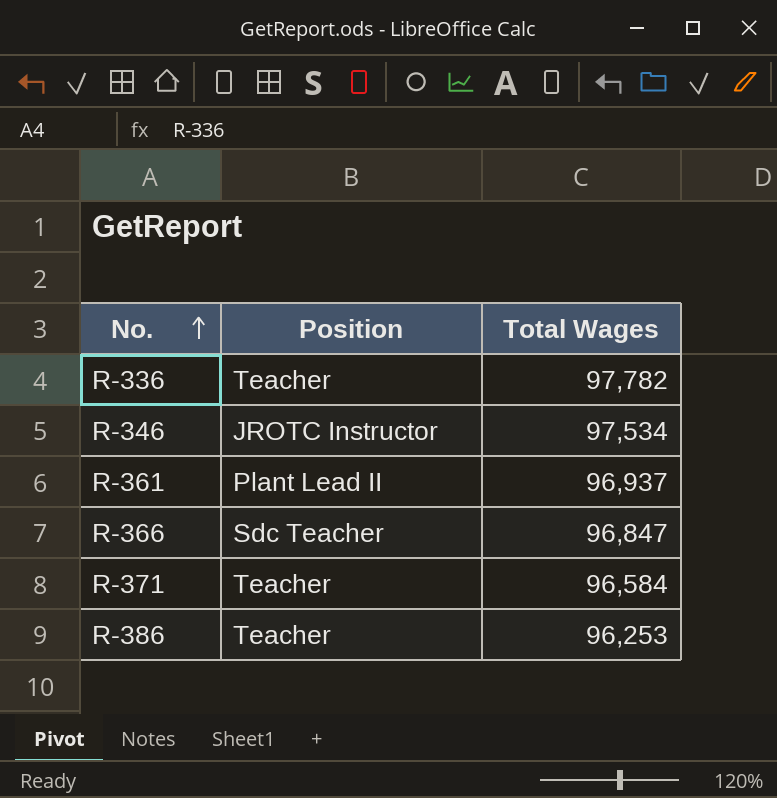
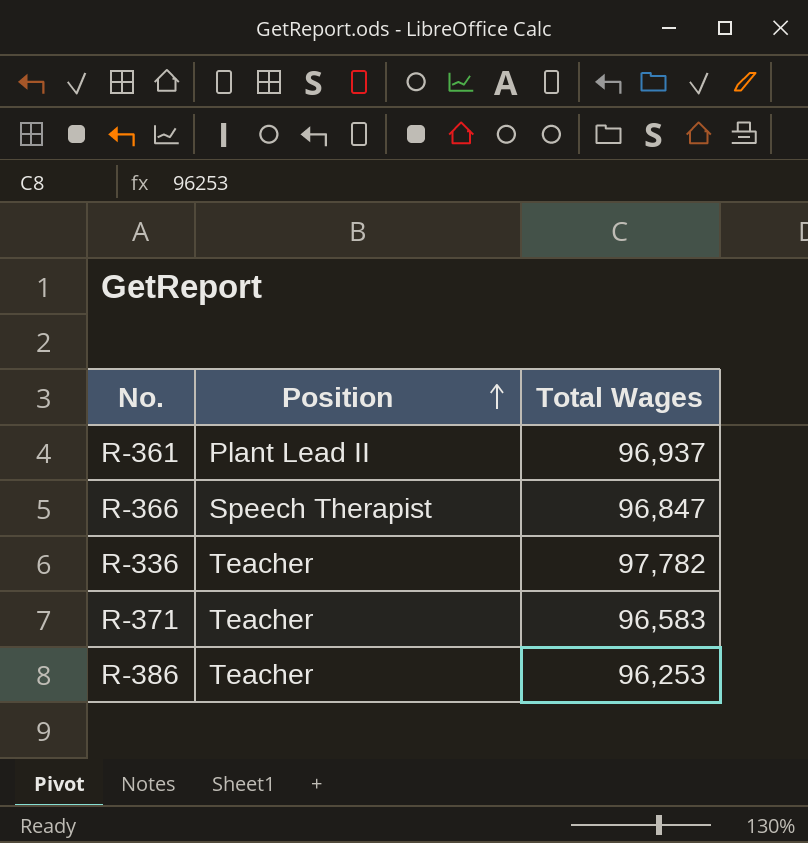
row order: No. ascending -> Position ascending
row R-346: JROTC Instructor | 97,534 -> none
R-366 | Position: Sdc Teacher -> Speech Therapist
R-371 | Total Wages: 96,584 -> 96,583

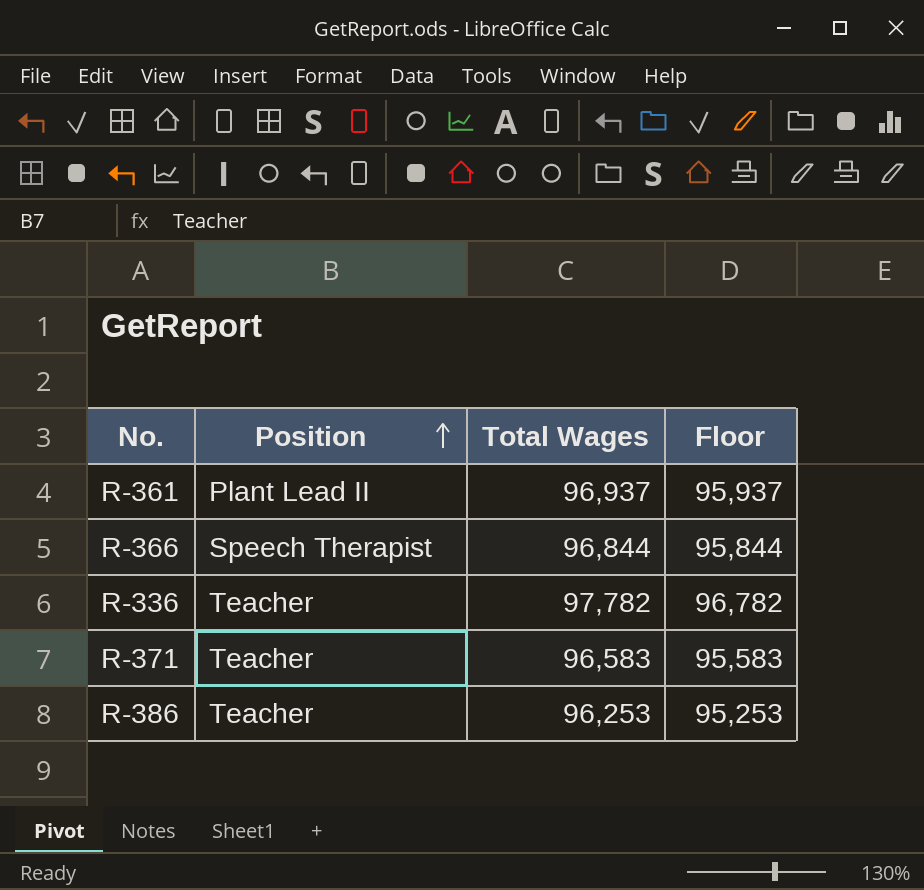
column Floor | formula: none -> [Total Wages] - 1000
R-366 | Total Wages: 96,847 -> 96,844

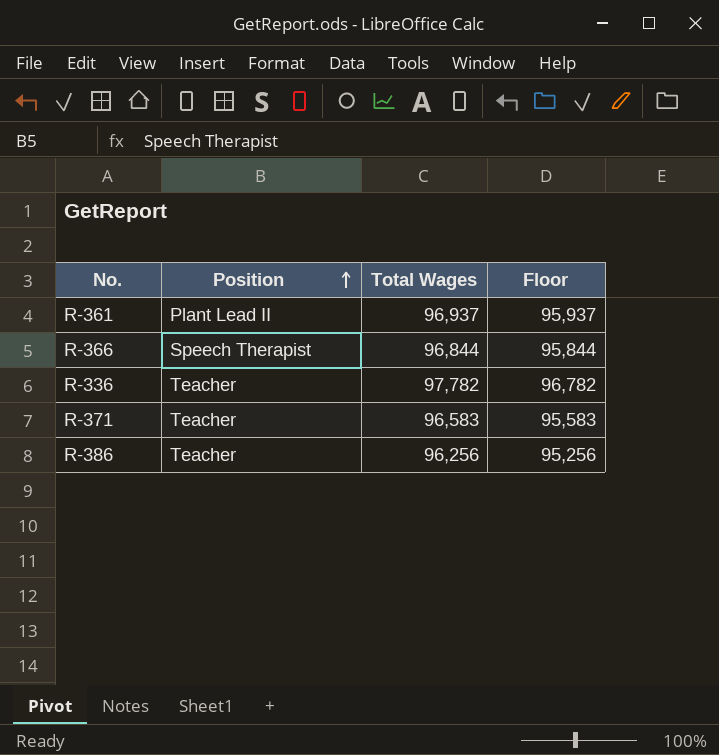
R-386 | Total Wages: 96,253 -> 96,256
R-386 | Floor: 95,253 -> 95,256

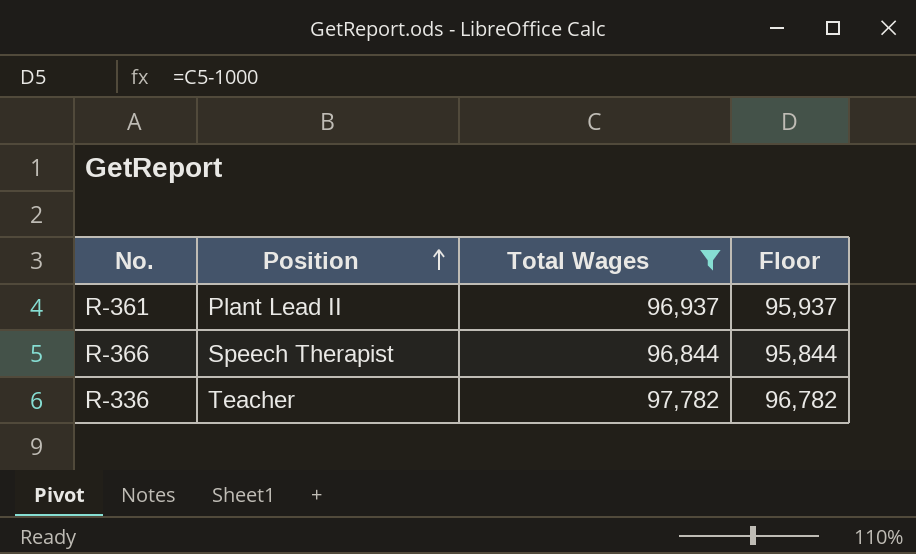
filter: none -> Total Wages >= 96,844

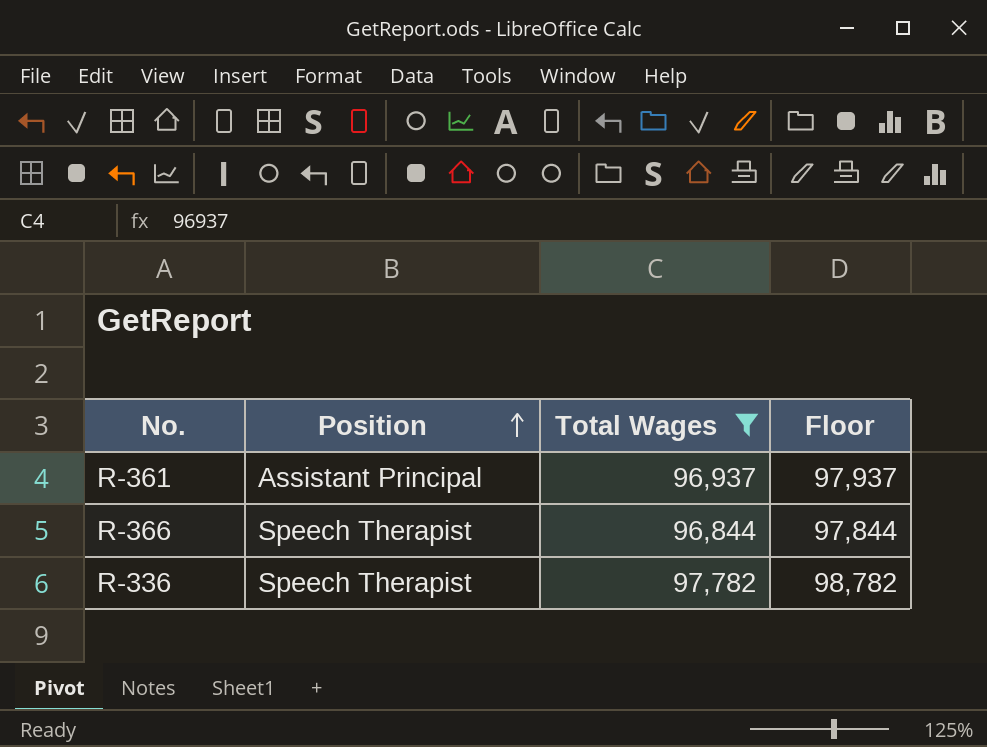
column Floor | formula: [Total Wages] - 1000 -> [Total Wages] + 1000
R-361 | Position: Plant Lead II -> Assistant Principal
R-336 | Position: Teacher -> Speech Therapist

